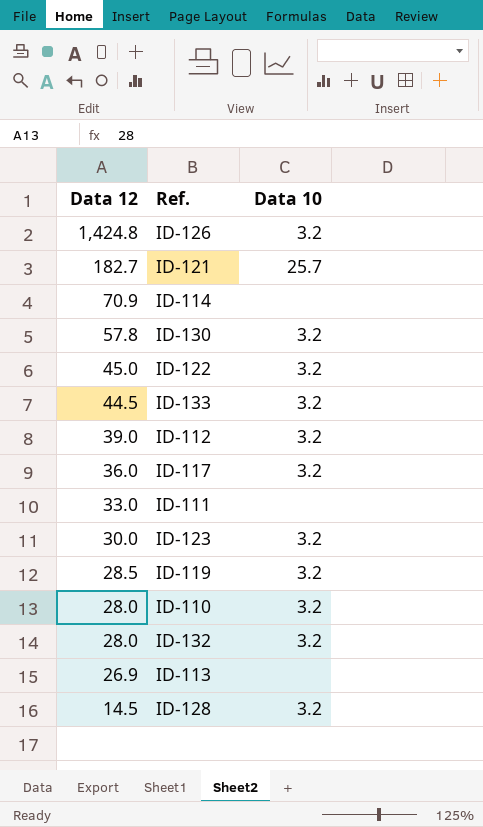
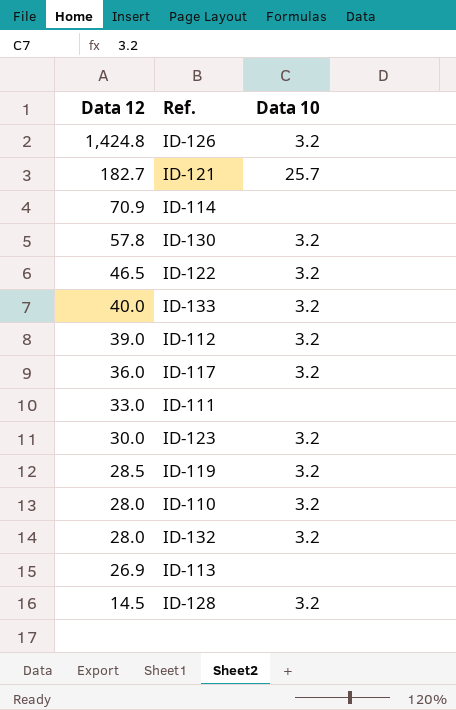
ID-122 | Data 12: 45.0 -> 46.5
ID-133 | Data 12: 44.5 -> 40.0

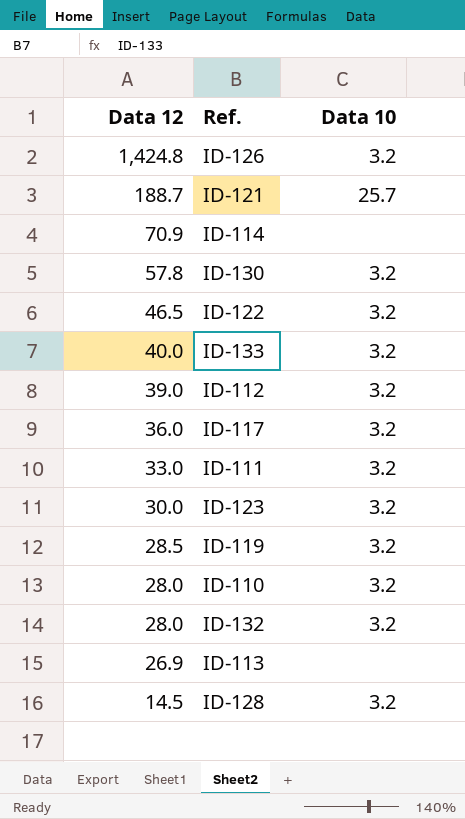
ID-121 | Data 12: 182.7 -> 188.7
ID-111 | Data 10: none -> 3.2

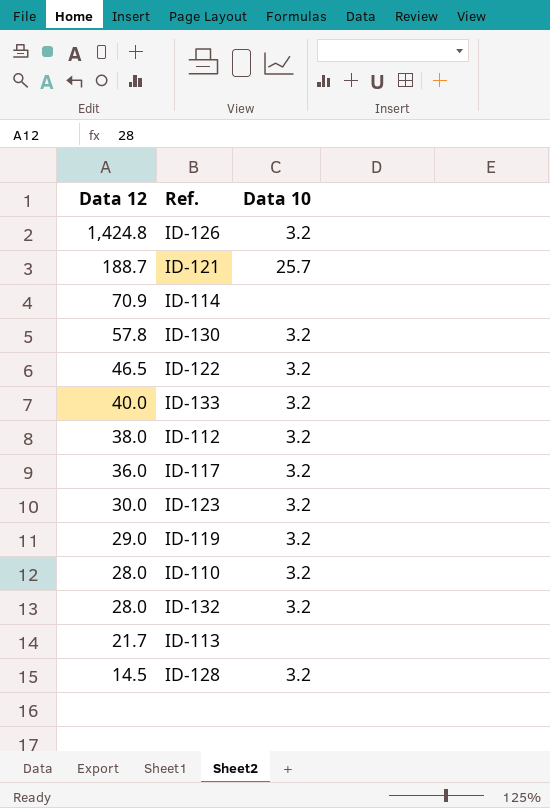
row ID-111: 33.0 | 3.2 -> none
ID-112 | Data 12: 39.0 -> 38.0
ID-119 | Data 12: 28.5 -> 29.0
ID-113 | Data 12: 26.9 -> 21.7

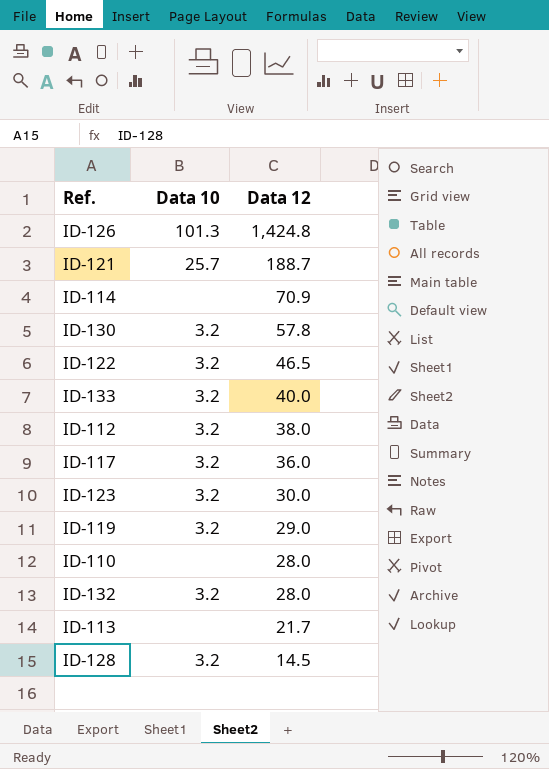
column Data 12 | position: 1 -> 3
ID-126 | Data 10: 3.2 -> 101.3
ID-110 | Data 10: 3.2 -> none

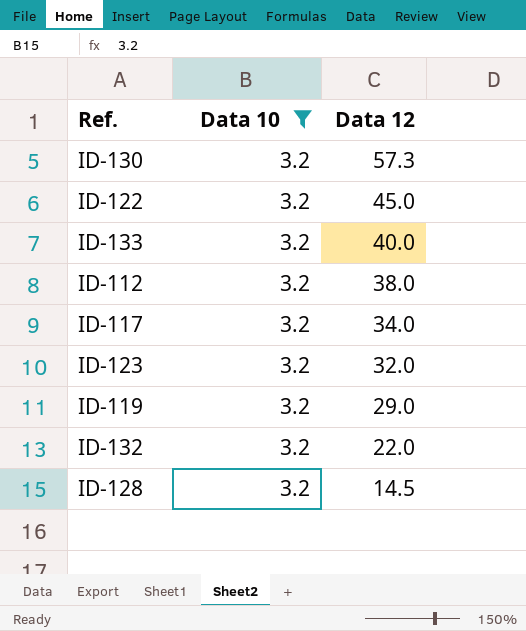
filter: none -> Data 10 = 3.2
ID-130 | Data 12: 57.8 -> 57.3
ID-122 | Data 12: 46.5 -> 45.0
ID-117 | Data 12: 36.0 -> 34.0
ID-123 | Data 12: 30.0 -> 32.0
ID-132 | Data 12: 28.0 -> 22.0

